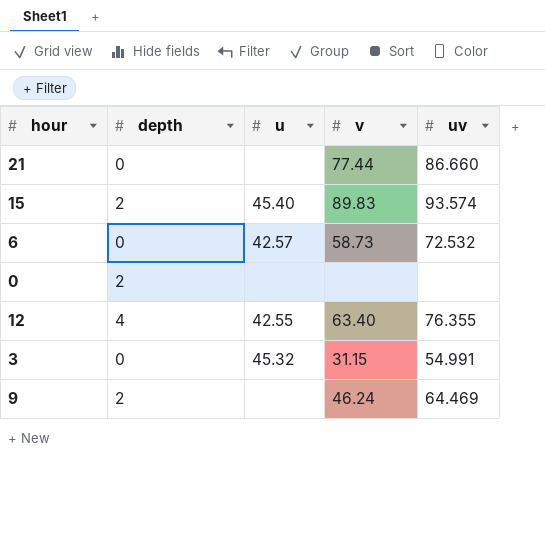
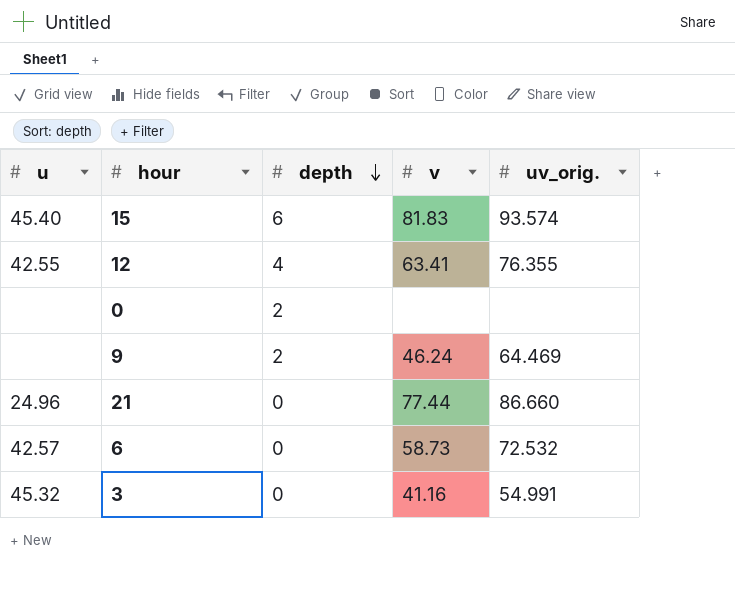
row order: none -> depth descending
column u | position: 3 -> 1
column name: uv -> uv_orig.
15 | depth: 2 -> 6
15 | v: 89.83 -> 81.83
12 | v: 63.40 -> 63.41
21 | u: none -> 24.96
3 | v: 31.15 -> 41.16

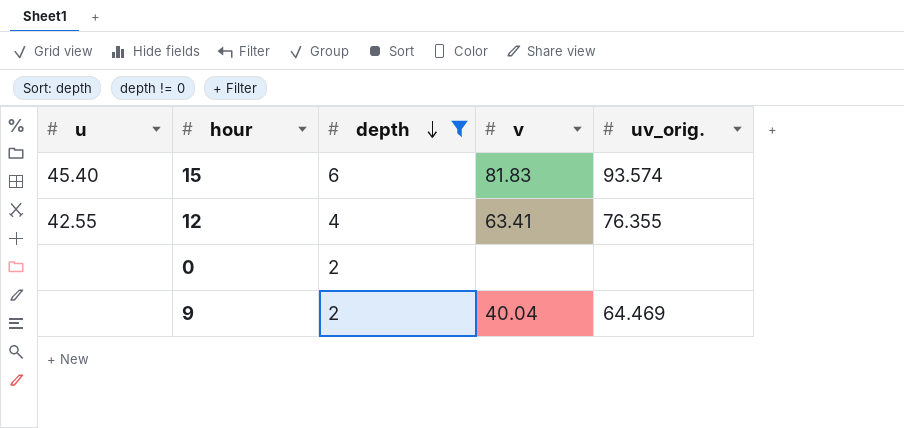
filter: none -> depth != 0
9 | v: 46.24 -> 40.04

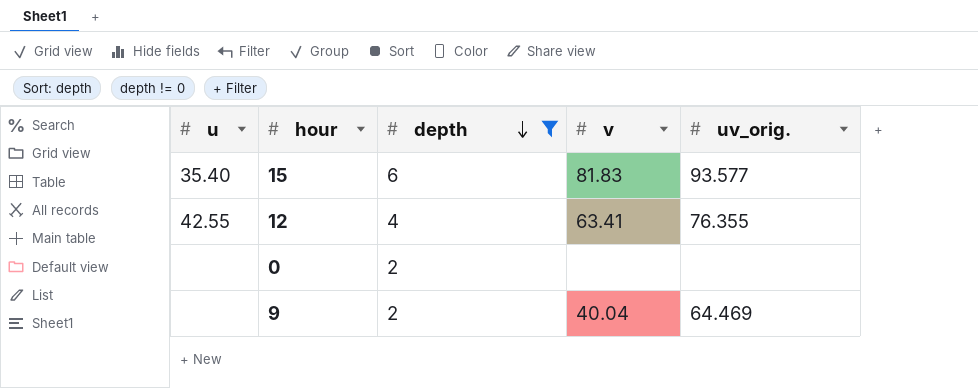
15 | u: 45.40 -> 35.40
15 | uv_orig.: 93.574 -> 93.577

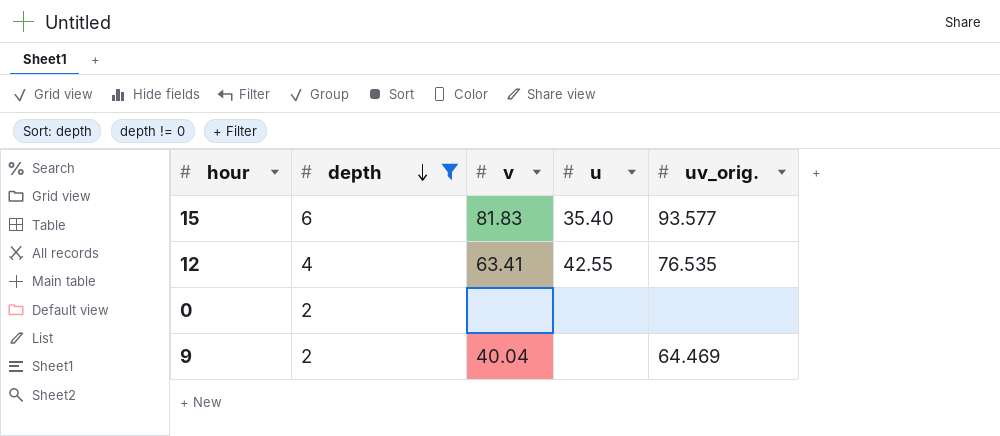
column u | position: 1 -> 4
12 | uv_orig.: 76.355 -> 76.535

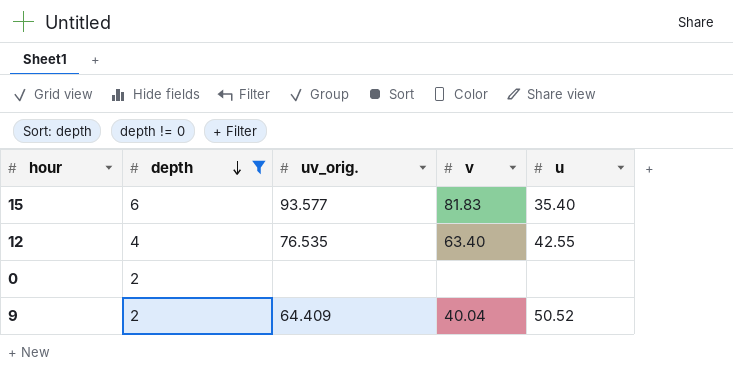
column uv_orig. | position: 5 -> 3
12 | v: 63.41 -> 63.40
9 | uv_orig.: 64.469 -> 64.409
9 | u: none -> 50.52

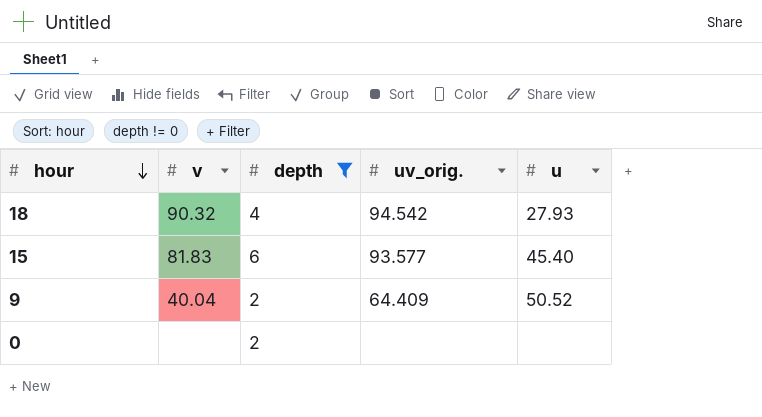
row order: depth descending -> hour descending
column v | position: 4 -> 2
row 12: 4 | 76.535 | 63.40 | 42.55 -> none
row 18: none -> 90.32 | 4 | 94.542 | 27.93
15 | u: 35.40 -> 45.40

